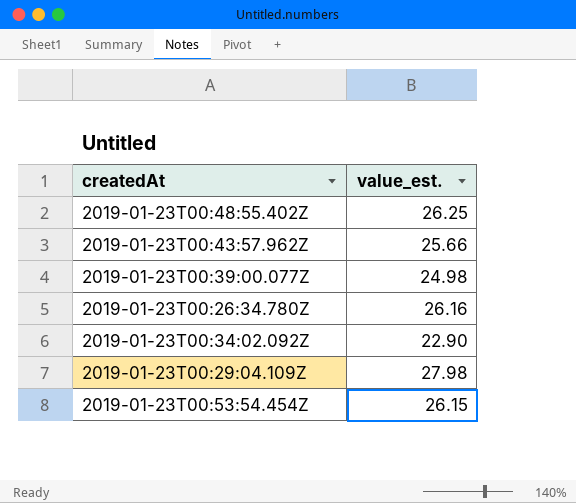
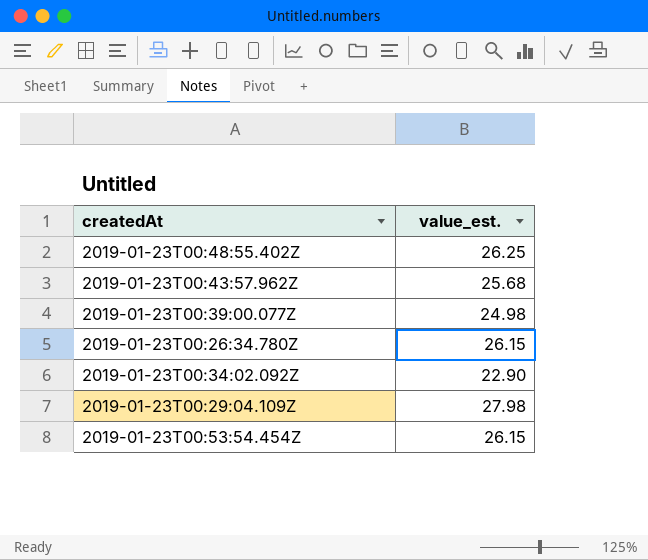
2019-01-23T00:43:57.962Z | value_est.: 25.66 -> 25.68
2019-01-23T00:26:34.780Z | value_est.: 26.16 -> 26.15

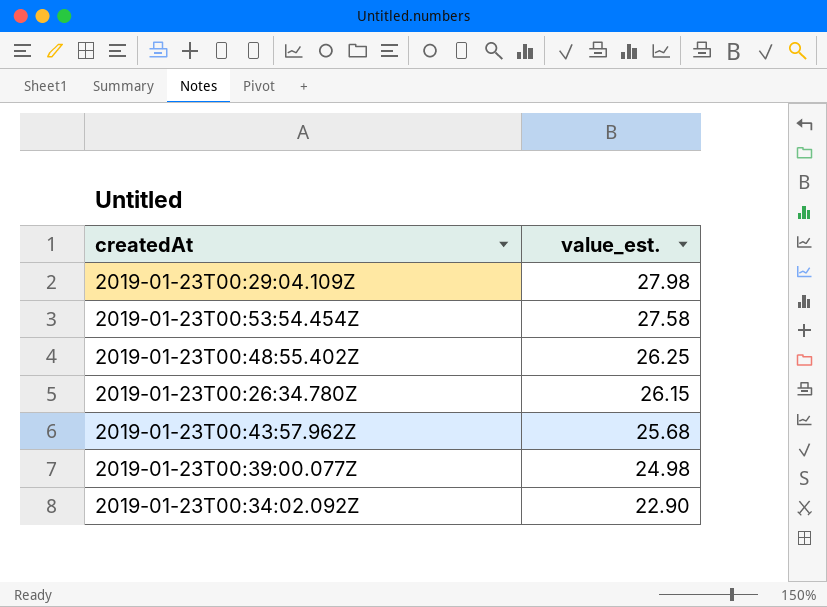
row order: none -> value_est. descending
2019-01-23T00:53:54.454Z | value_est.: 26.15 -> 27.58

